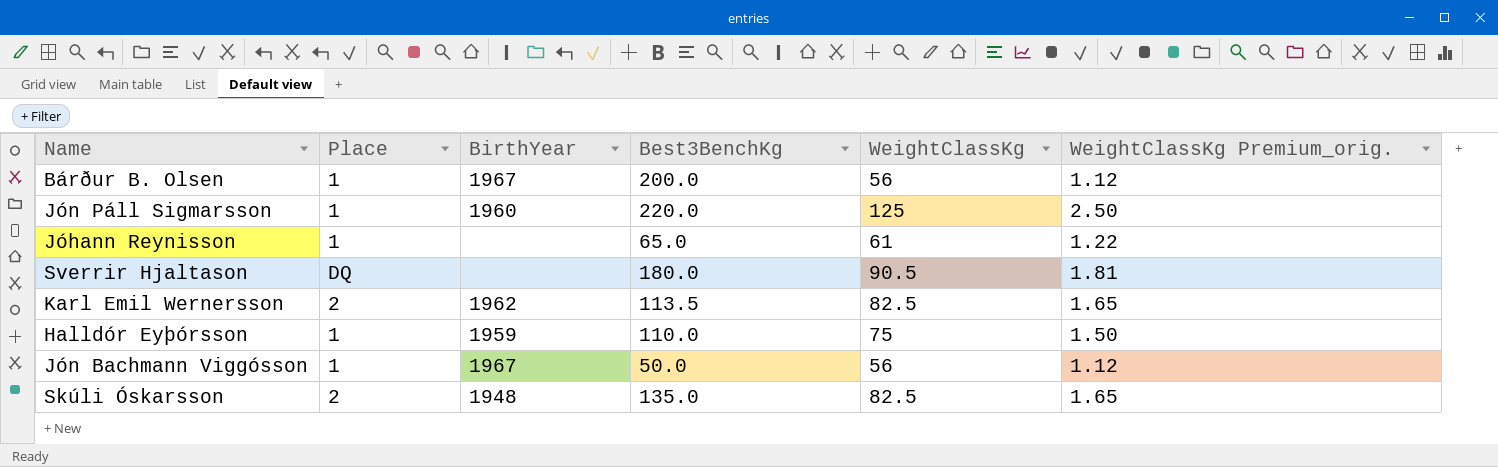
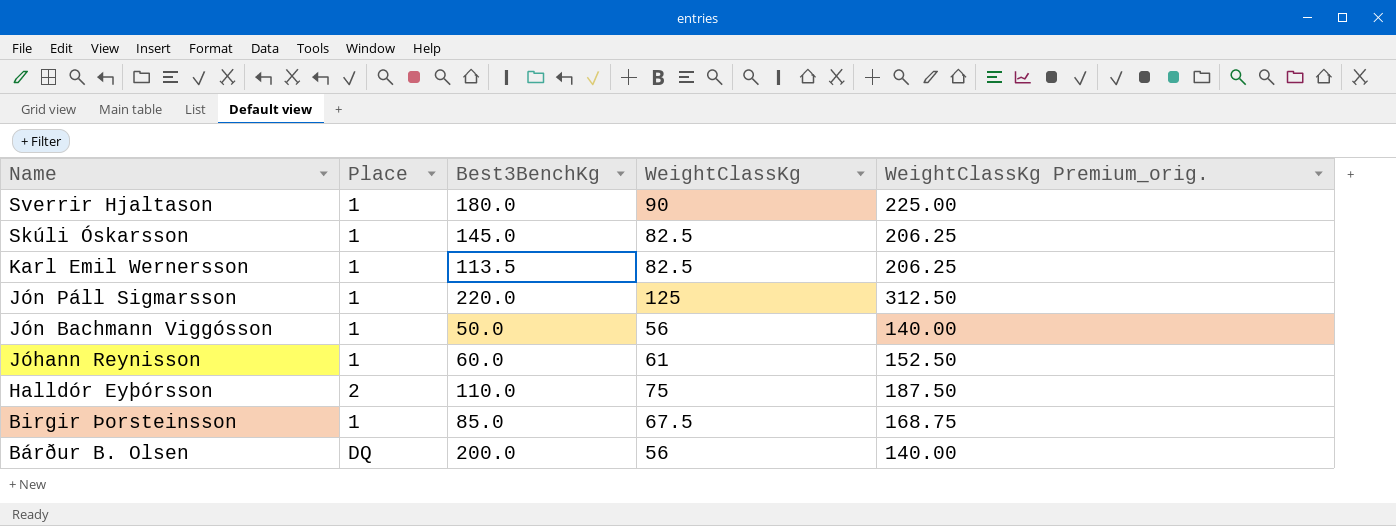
row order: none -> Name descending
column BirthYear | position: 3 -> none
column WeightClassKg Premium_orig. | formula: [WeightClassKg] * 0.02 -> [WeightClassKg] * 2.5
Sverrir Hjaltason | Place: DQ -> 1
Sverrir Hjaltason | WeightClassKg: 90.5 -> 90
Skúli Óskarsson | Place: 2 -> 1
Skúli Óskarsson | Best3BenchKg: 135.0 -> 145.0
Karl Emil Wernersson | Place: 2 -> 1
Jóhann Reynisson | Best3BenchKg: 65.0 -> 60.0
Halldór Eyþórsson | Place: 1 -> 2
row Birgir Þorsteinsson: none -> 1 | 85.0 | 67.5 | 168.75
Bárður B. Olsen | Place: 1 -> DQ

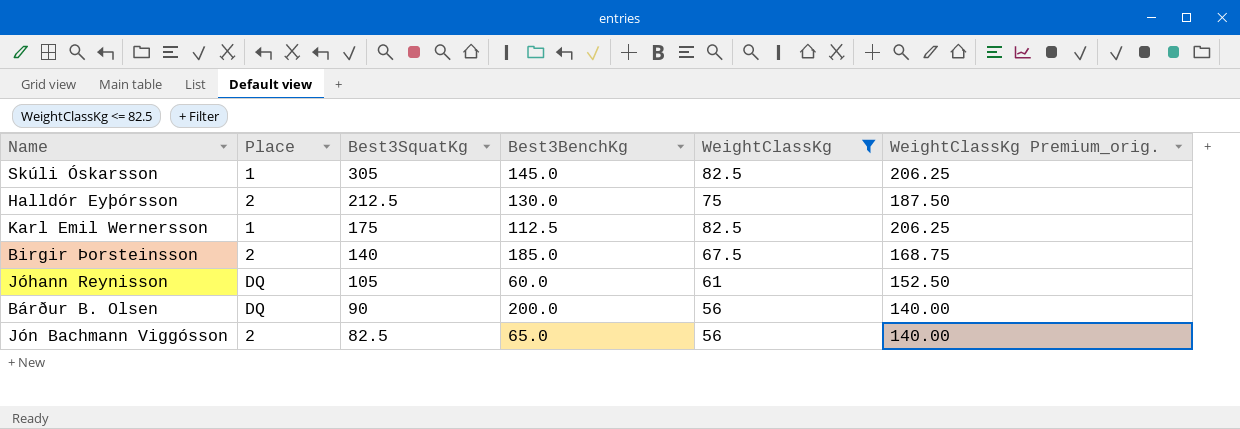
filter: none -> WeightClassKg <= 82.5
row order: Name descending -> Best3SquatKg descending
column Best3SquatKg | position: none -> 3
Halldór Eyþórsson | Best3BenchKg: 110.0 -> 130.0
Karl Emil Wernersson | Best3BenchKg: 113.5 -> 112.5
Birgir Þorsteinsson | Place: 1 -> 2
Birgir Þorsteinsson | Best3BenchKg: 85.0 -> 185.0
Jóhann Reynisson | Place: 1 -> DQ
Jón Bachmann Viggósson | Place: 1 -> 2
Jón Bachmann Viggósson | Best3BenchKg: 50.0 -> 65.0

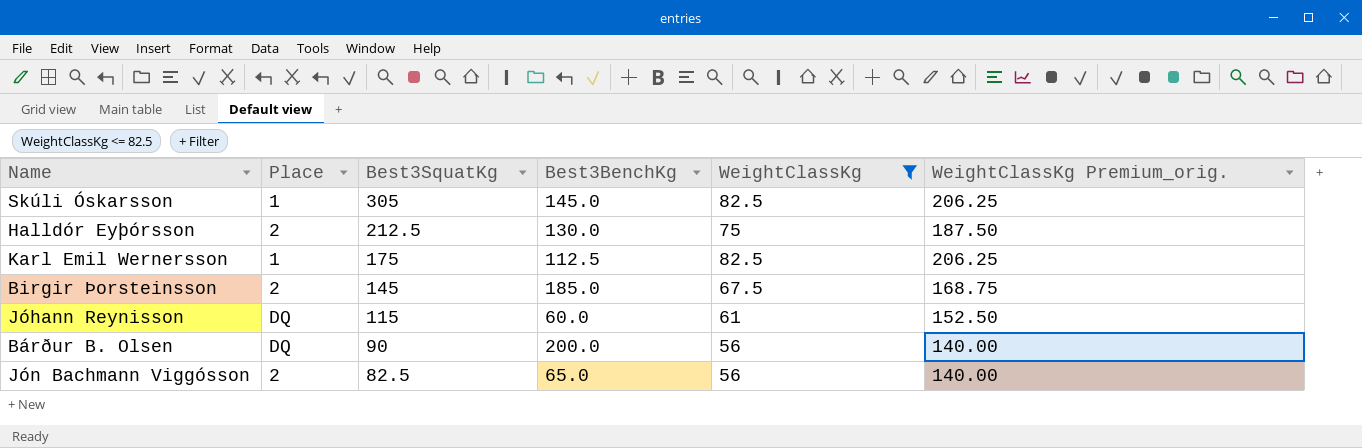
Birgir Þorsteinsson | Best3SquatKg: 140 -> 145
Jóhann Reynisson | Best3SquatKg: 105 -> 115

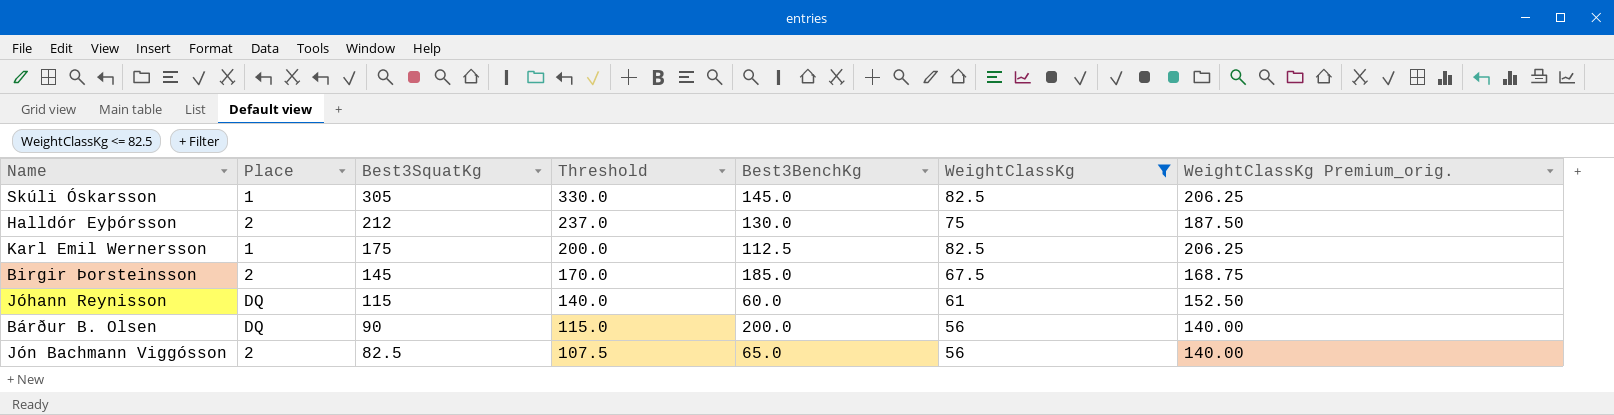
column Threshold | formula: none -> [Best3SquatKg] + 25
Halldór Eyþórsson | Best3SquatKg: 212.5 -> 212

